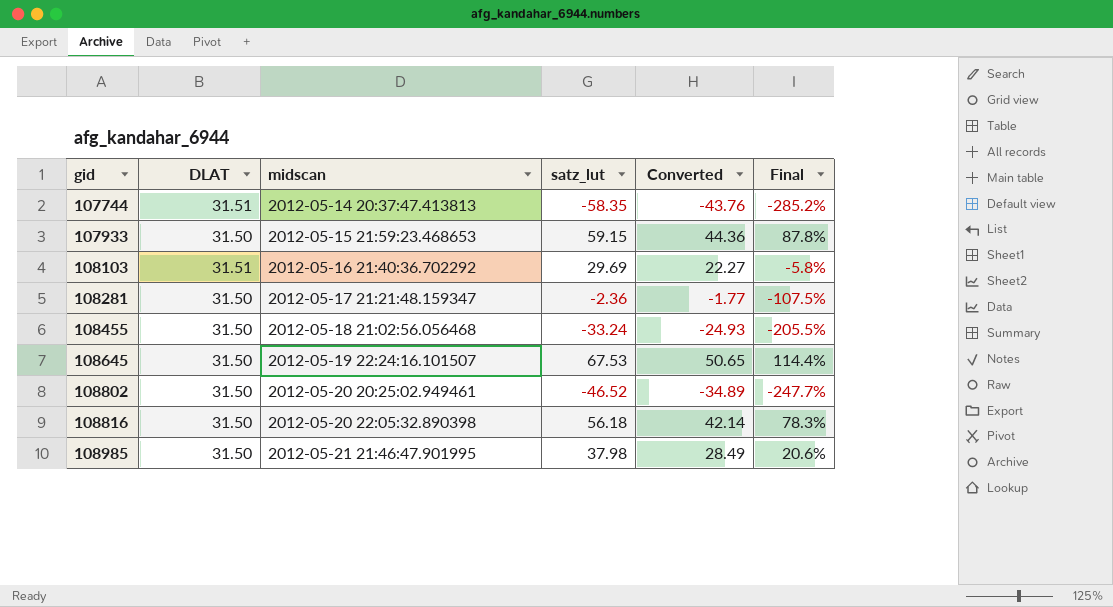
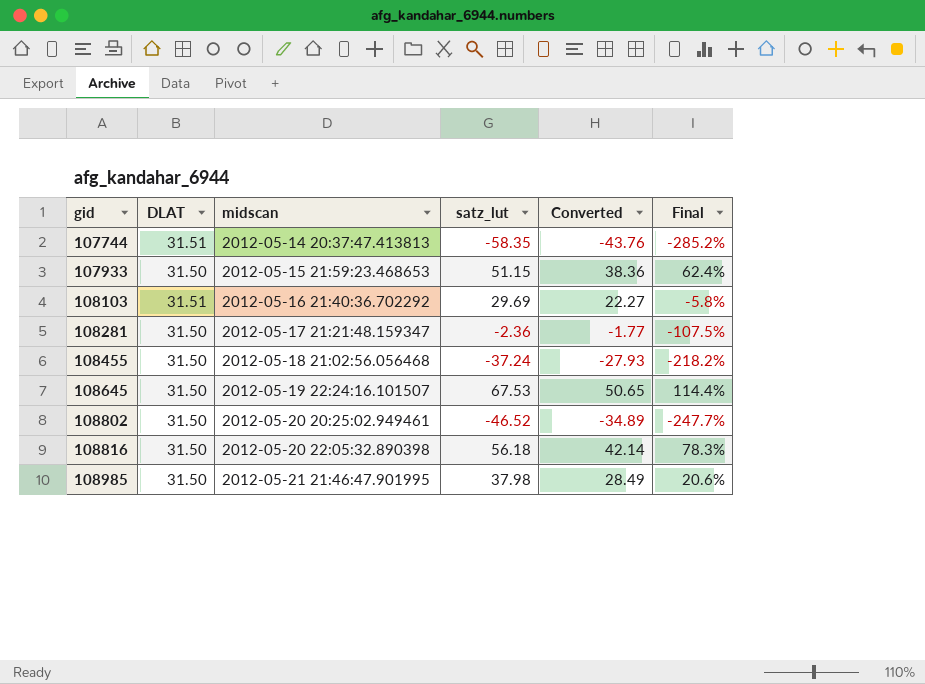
107933 | satz_lut: 59.15 -> 51.15
107933 | Converted: 44.36 -> 38.36
107933 | Final: 87.8% -> 62.4%
108455 | satz_lut: -33.24 -> -37.24
108455 | Converted: -24.93 -> -27.93
108455 | Final: -205.5% -> -218.2%

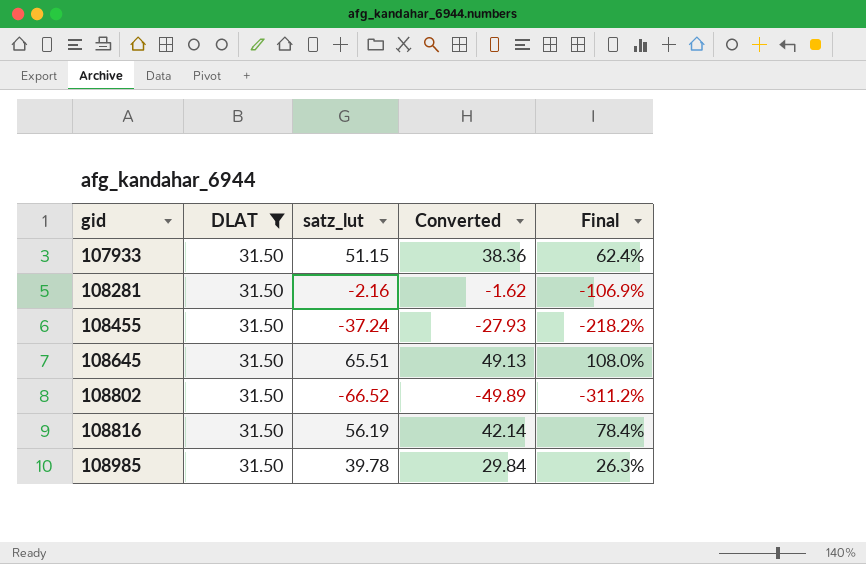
filter: none -> DLAT = 31.50
column midscan | position: 3 -> none
108281 | satz_lut: -2.36 -> -2.16
108281 | Converted: -1.77 -> -1.62
108281 | Final: -107.5% -> -106.9%
108645 | satz_lut: 67.53 -> 65.51
108645 | Converted: 50.65 -> 49.13
108645 | Final: 114.4% -> 108.0%
108802 | satz_lut: -46.52 -> -66.52
108802 | Converted: -34.89 -> -49.89
108802 | Final: -247.7% -> -311.2%
108816 | satz_lut: 56.18 -> 56.19
108816 | Final: 78.3% -> 78.4%
108985 | satz_lut: 37.98 -> 39.78
108985 | Converted: 28.49 -> 29.84
108985 | Final: 20.6% -> 26.3%

